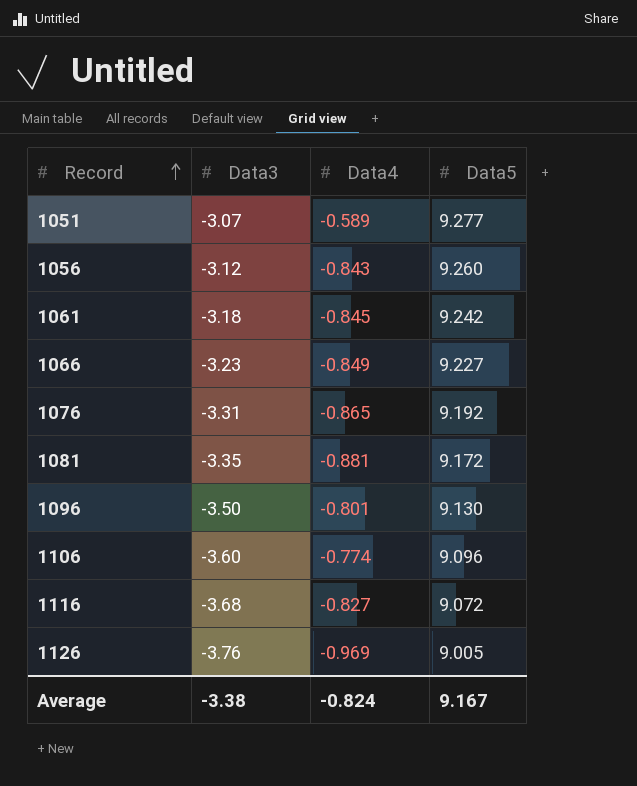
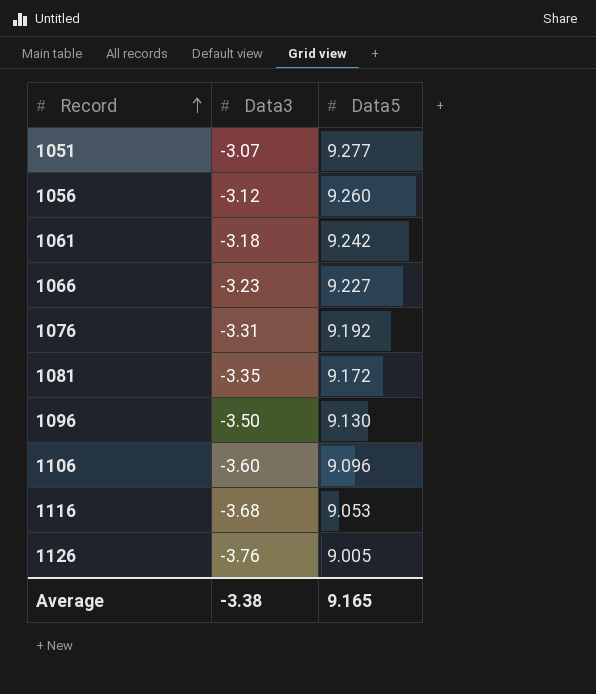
column Data4 | position: 3 -> none
1116 | Data5: 9.072 -> 9.053
Average | Data5: 9.167 -> 9.165

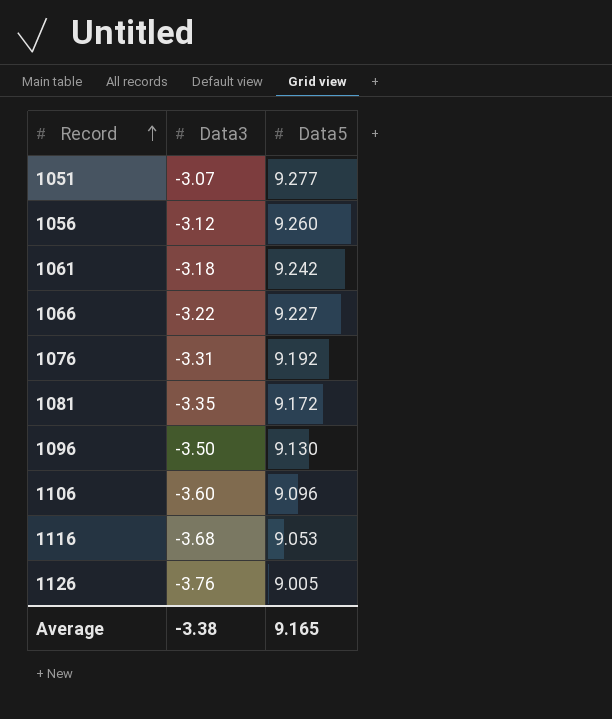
1066 | Data3: -3.23 -> -3.22

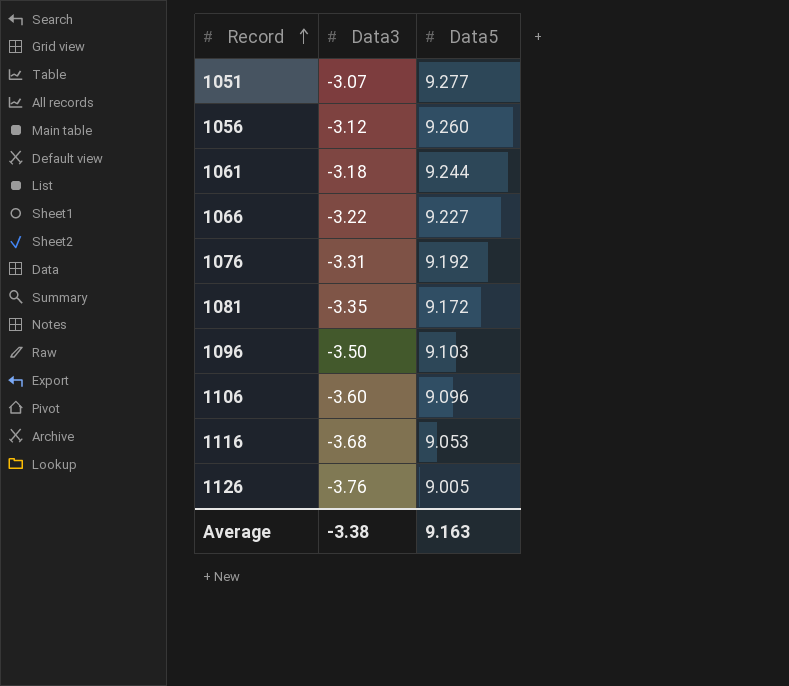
1061 | Data5: 9.242 -> 9.244
1096 | Data5: 9.130 -> 9.103
Average | Data5: 9.165 -> 9.163

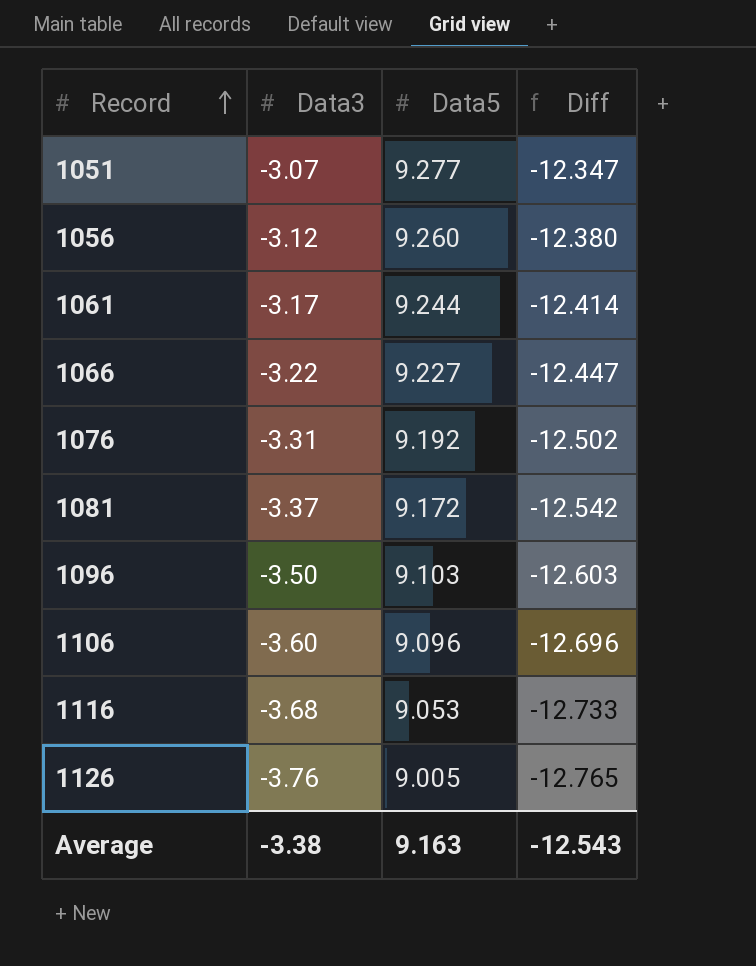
column Diff | formula: none -> [Data3] - [Data5]
1061 | Data3: -3.18 -> -3.17
1081 | Data3: -3.35 -> -3.37

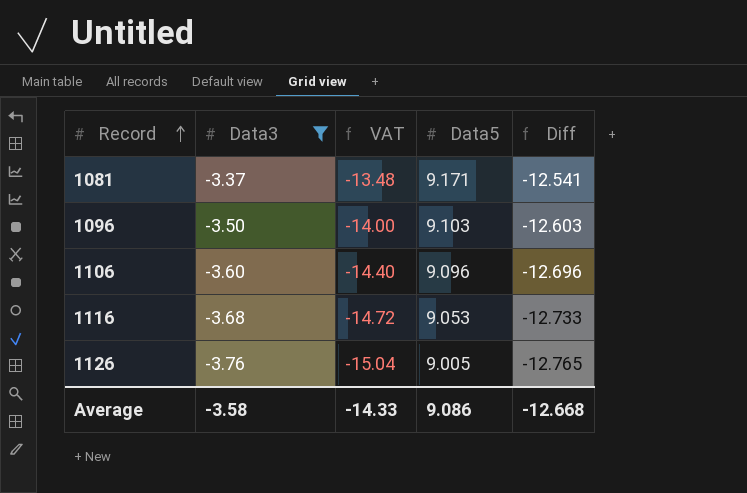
filter: none -> Data3 <= -3.37
column VAT | formula: none -> [Data3] * 4
1081 | Data5: 9.172 -> 9.171
1081 | Diff: -12.542 -> -12.541
Average | Data3: -3.38 -> -3.58
Average | Data5: 9.163 -> 9.086
Average | Diff: -12.543 -> -12.668

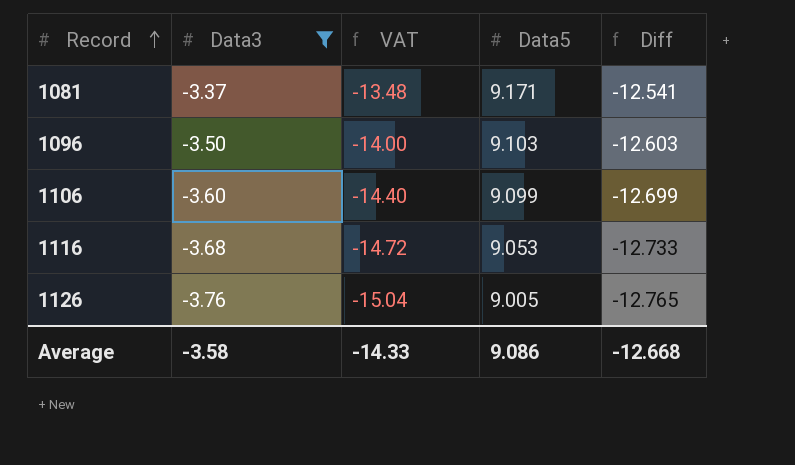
1106 | Data5: 9.096 -> 9.099
1106 | Diff: -12.696 -> -12.699

